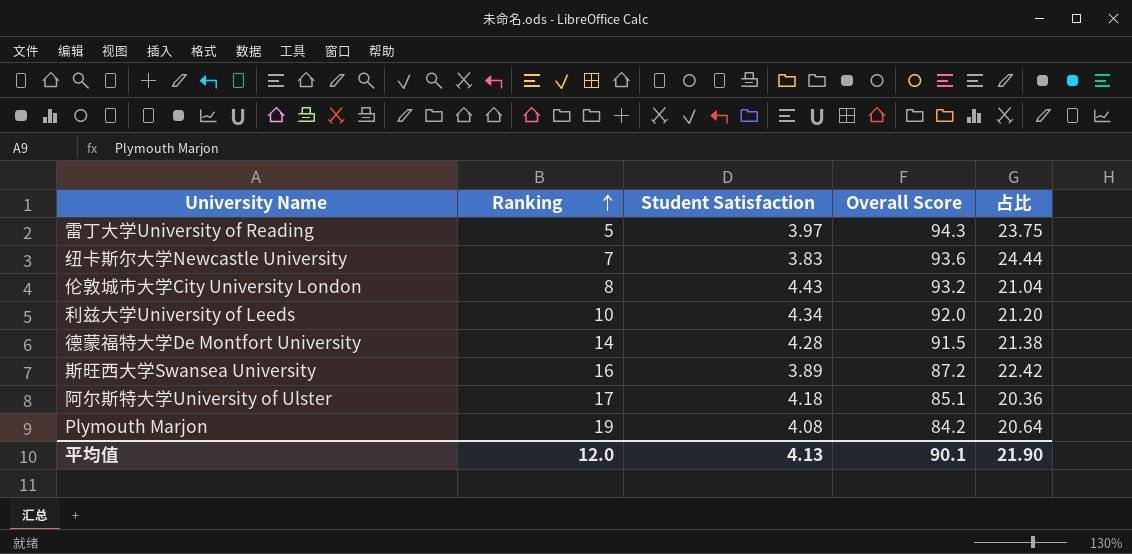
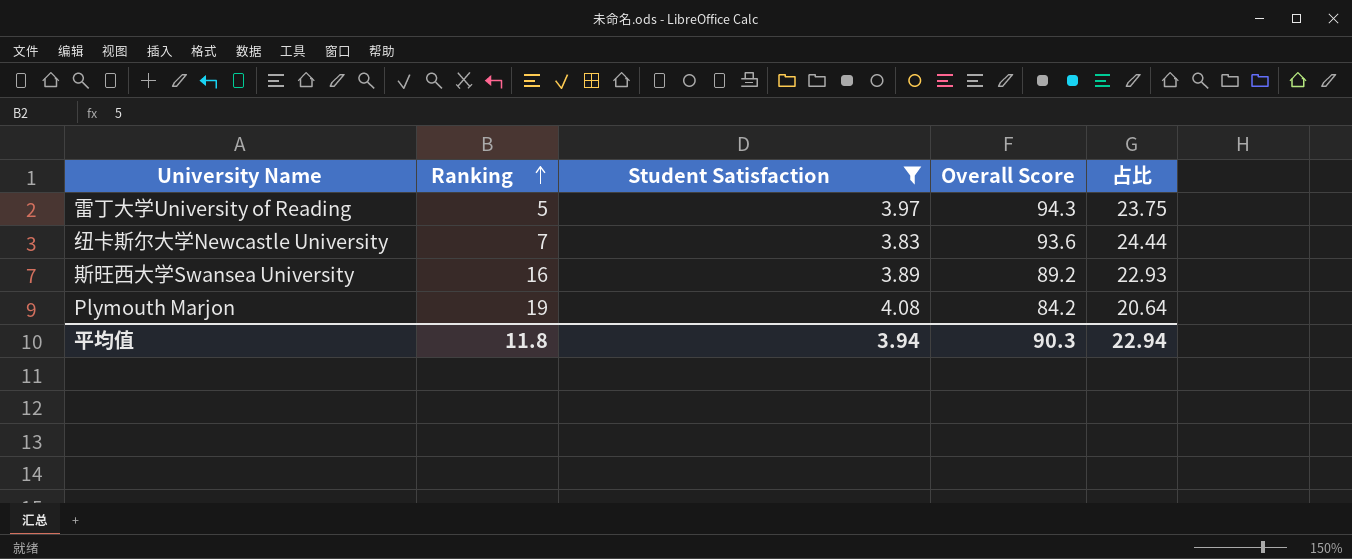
filter: none -> Student Satisfaction <= 4.08
斯旺西大学Swansea University | Overall Score: 87.2 -> 89.2
斯旺西大学Swansea University | 占比: 22.42 -> 22.93
平均值 | Ranking: 12.0 -> 11.8
平均值 | Student Satisfaction: 4.13 -> 3.94
平均值 | Overall Score: 90.1 -> 90.3
平均值 | 占比: 21.90 -> 22.94

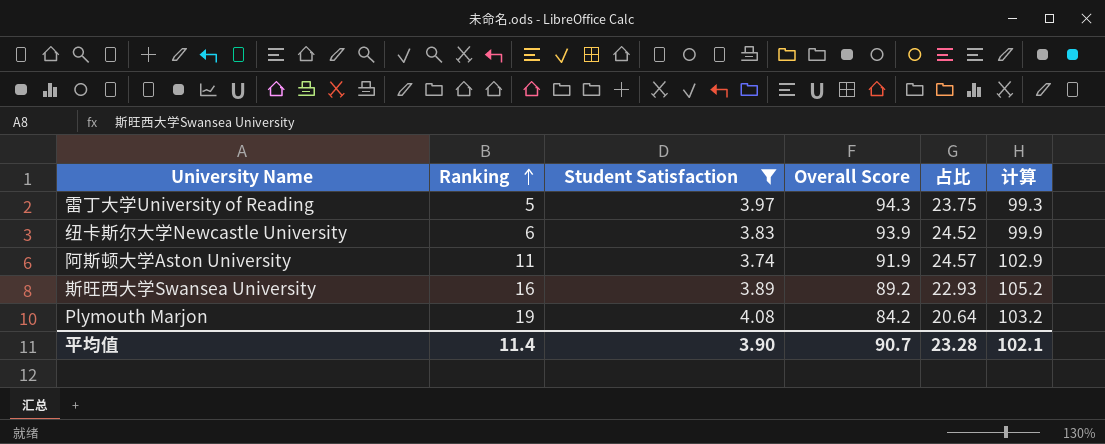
column 计算 | formula: none -> [Ranking] + [Overall Score]
纽卡斯尔大学Newcastle University | Ranking: 7 -> 6
纽卡斯尔大学Newcastle University | Overall Score: 93.6 -> 93.9
纽卡斯尔大学Newcastle University | 占比: 24.44 -> 24.52
row 阿斯顿大学Aston University: none -> 11 | 3.74 | 91.9 | 24.57 | 102.9
平均值 | Ranking: 11.8 -> 11.4
平均值 | Student Satisfaction: 3.94 -> 3.90
平均值 | Overall Score: 90.3 -> 90.7
平均值 | 占比: 22.94 -> 23.28

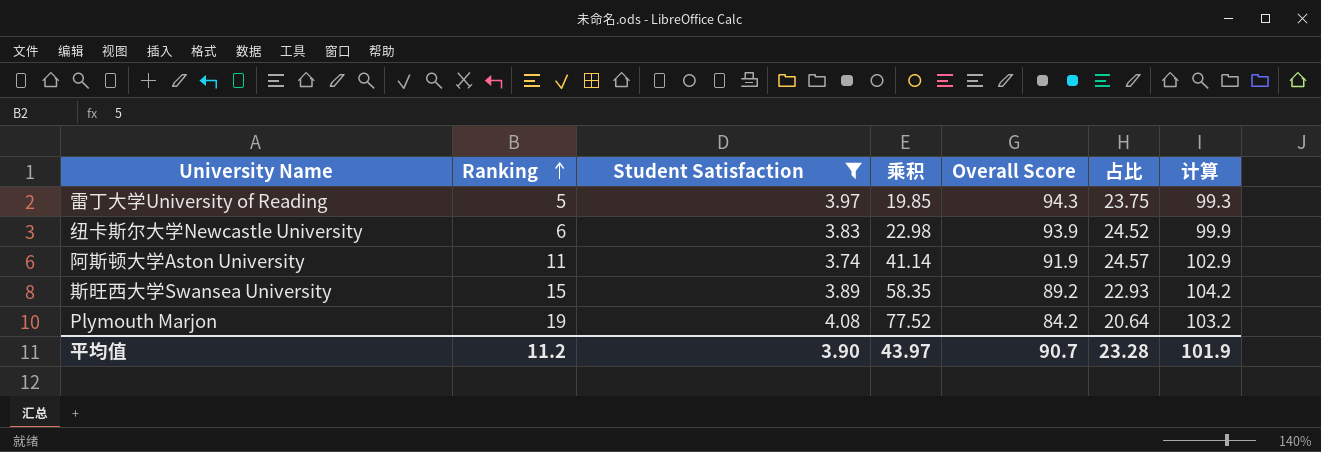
column 乘积 | formula: none -> [Ranking] * [Student Satisfaction]
斯旺西大学Swansea University | Ranking: 16 -> 15
斯旺西大学Swansea University | 计算: 105.2 -> 104.2
平均值 | Ranking: 11.4 -> 11.2
平均值 | 计算: 102.1 -> 101.9

